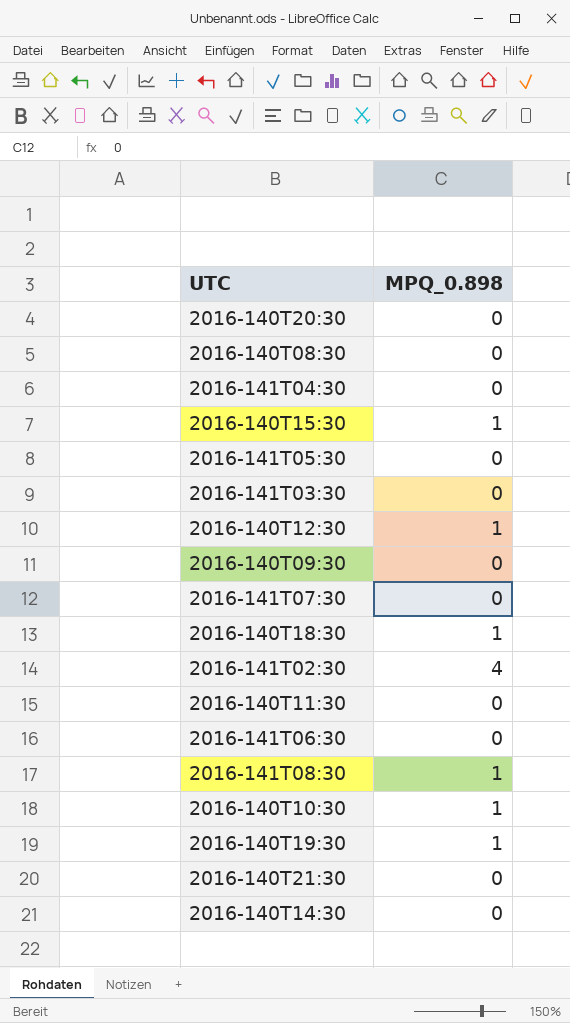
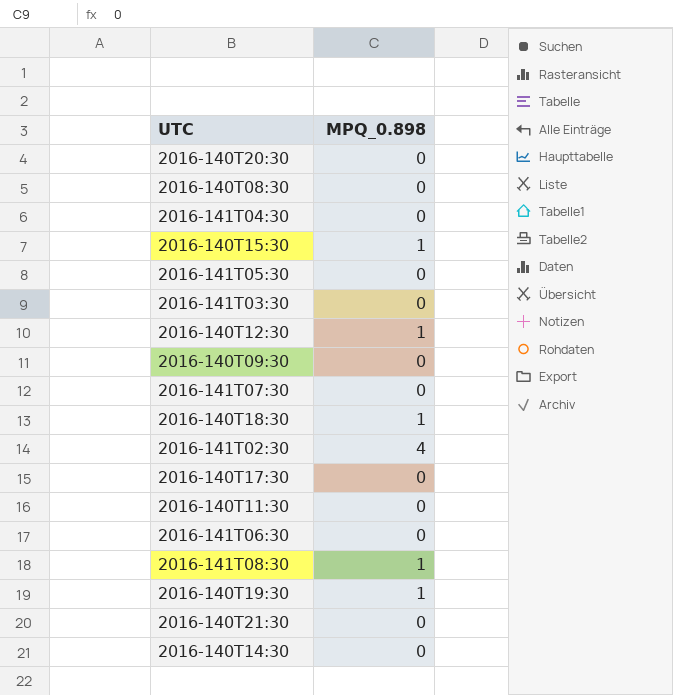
row 2016-140T10:30: 1 -> none
row 2016-140T17:30: none -> 0

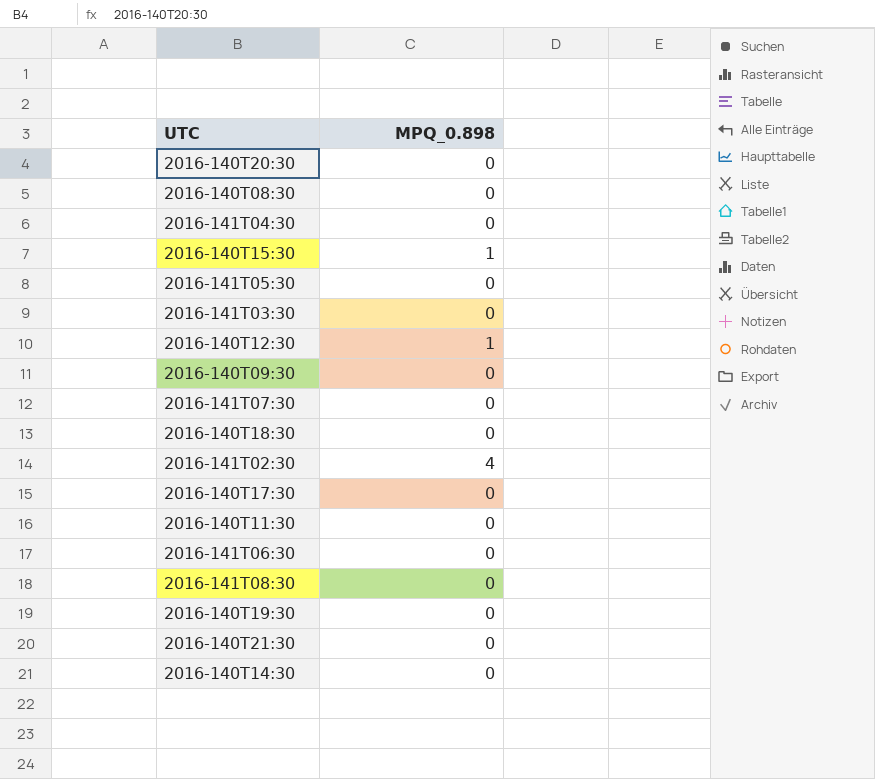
2016-140T18:30 | MPQ_0.898: 1 -> 0
2016-141T08:30 | MPQ_0.898: 1 -> 0
2016-140T19:30 | MPQ_0.898: 1 -> 0

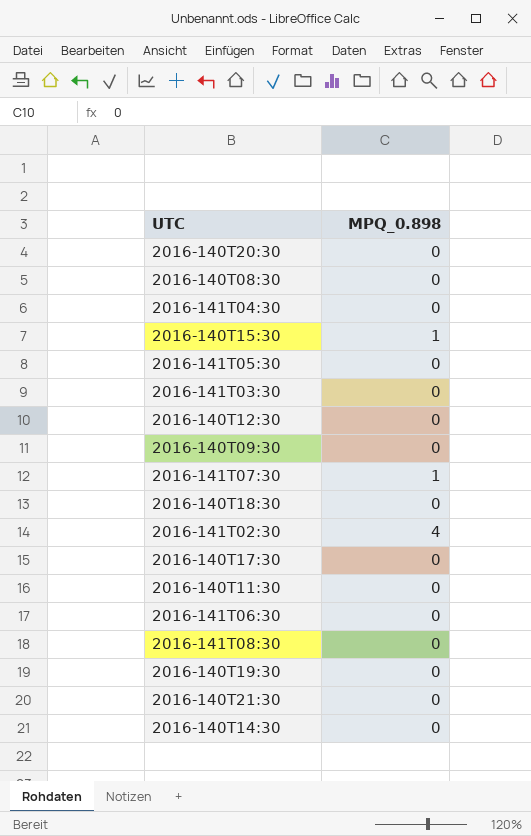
2016-140T12:30 | MPQ_0.898: 1 -> 0
2016-141T07:30 | MPQ_0.898: 0 -> 1

